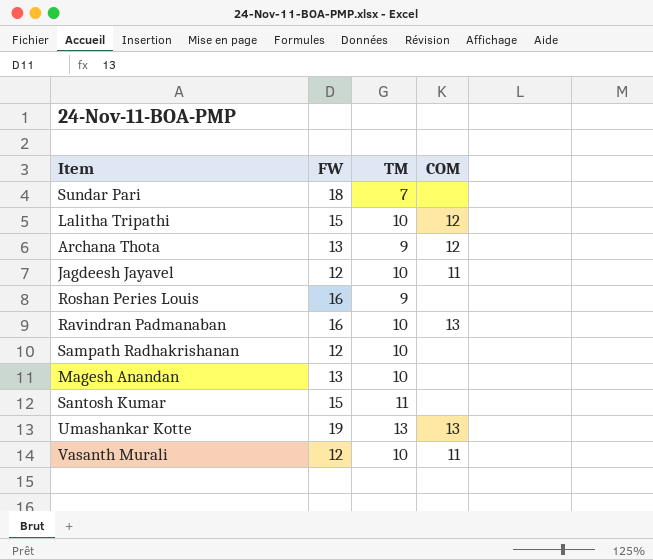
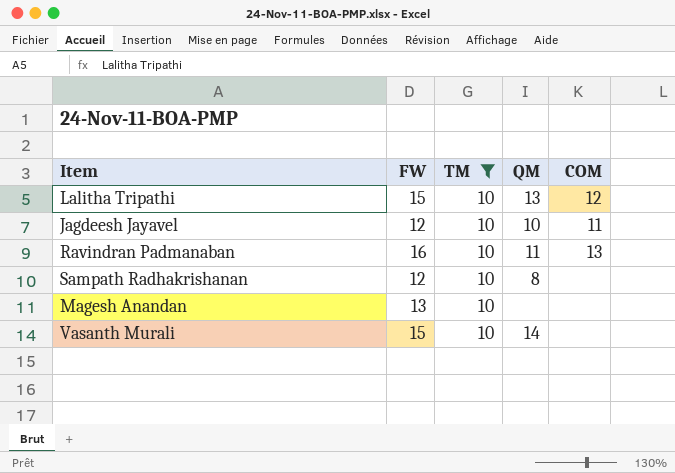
filter: none -> TM = 10
column QM | position: none -> 4
Vasanth Murali | FW: 12 -> 15
Vasanth Murali | COM: 11 -> none

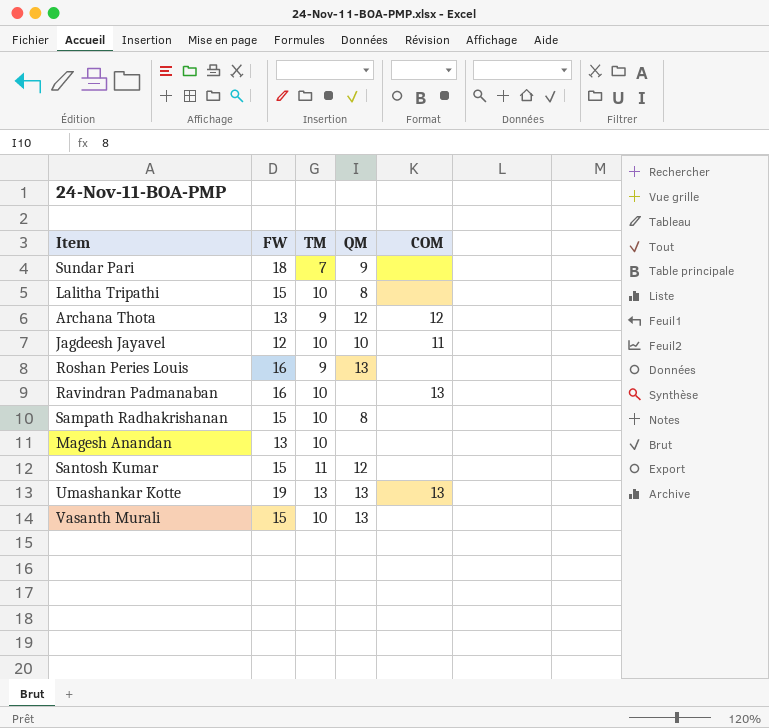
filter: TM = 10 -> none
Lalitha Tripathi | QM: 13 -> 8
Lalitha Tripathi | COM: 12 -> none
Ravindran Padmanaban | QM: 11 -> none
Sampath Radhakrishanan | FW: 12 -> 15
Vasanth Murali | QM: 14 -> 13

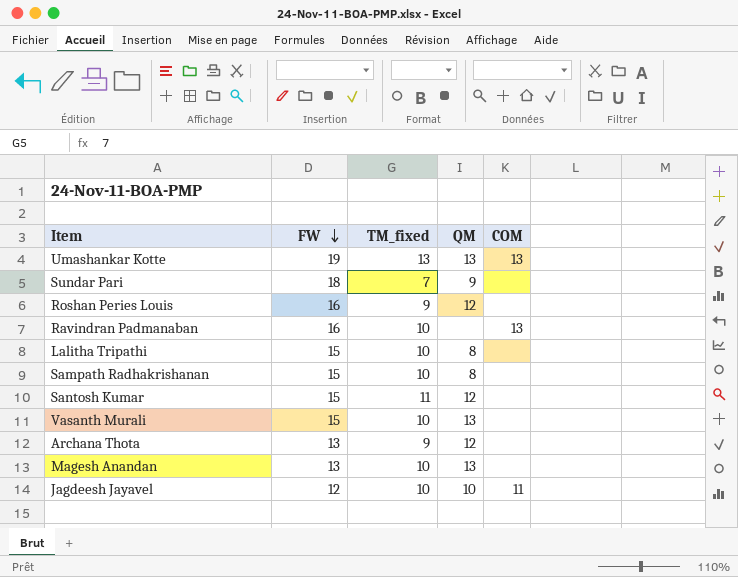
row order: none -> FW descending
column name: TM -> TM_fixed
Roshan Peries Louis | QM: 13 -> 12
Archana Thota | COM: 12 -> none
Magesh Anandan | QM: none -> 13

